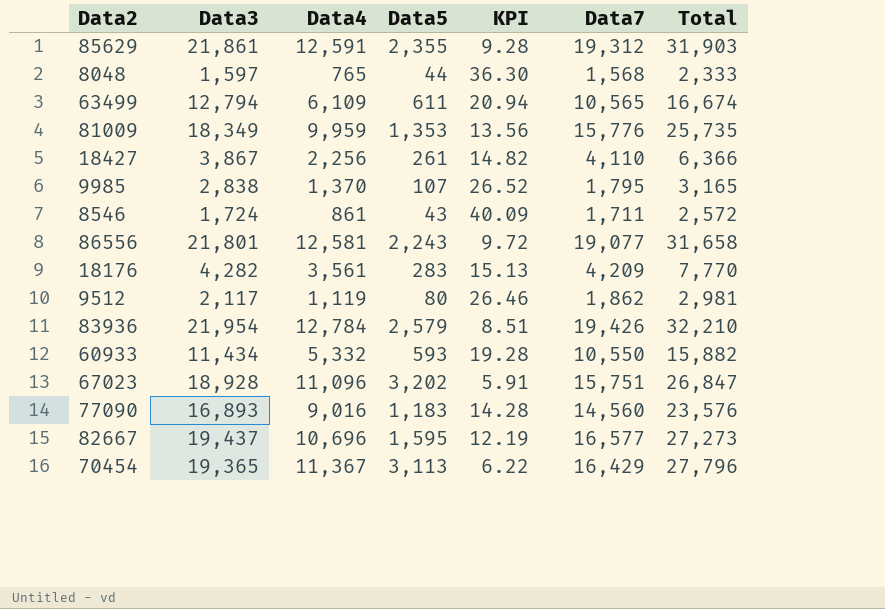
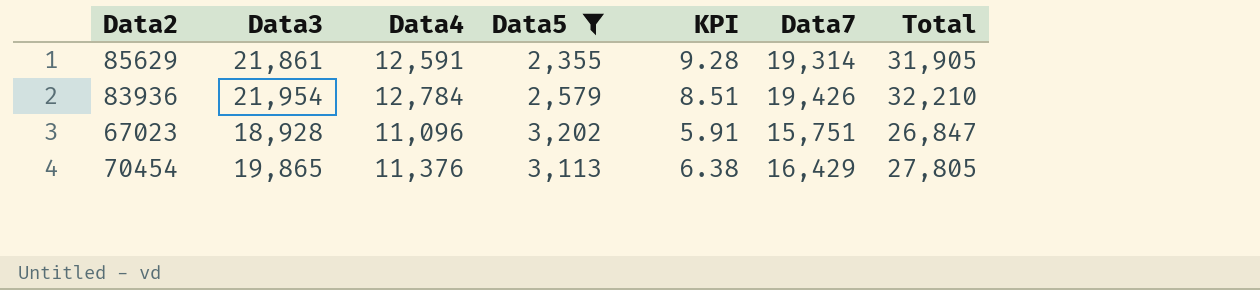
filter: none -> Data5 >= 2,355
85629 | Data7: 19,312 -> 19,314
85629 | Total: 31,903 -> 31,905
70454 | Data3: 19,365 -> 19,865
70454 | Data4: 11,367 -> 11,376
70454 | KPI: 6.22 -> 6.38
70454 | Total: 27,796 -> 27,805

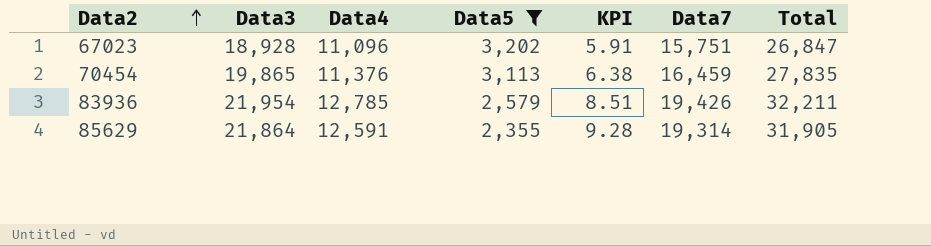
row order: none -> Data2 ascending
70454 | Data7: 16,429 -> 16,459
70454 | Total: 27,805 -> 27,835
83936 | Data4: 12,784 -> 12,785
83936 | Total: 32,210 -> 32,211
85629 | Data3: 21,861 -> 21,864

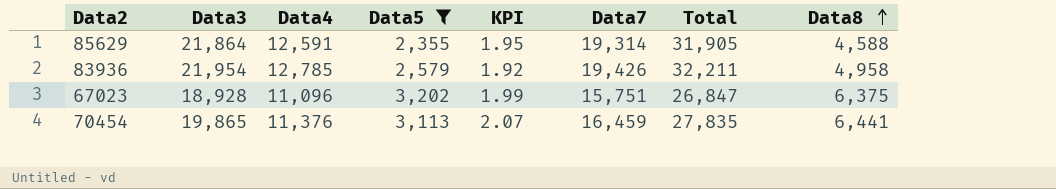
row order: Data2 ascending -> Data8 ascending
column KPI | formula: [Data3] / [Data5] -> [Data8] / [Data5]
column Data8 | position: none -> 8

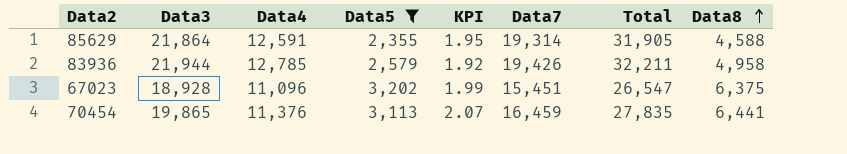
83936 | Data3: 21,954 -> 21,944
67023 | Data7: 15,751 -> 15,451
67023 | Total: 26,847 -> 26,547

